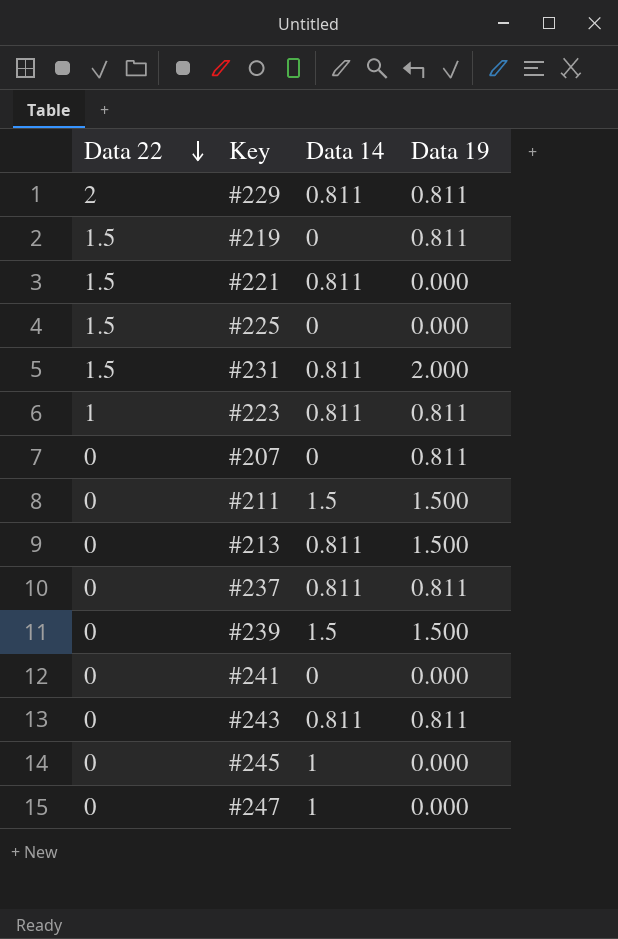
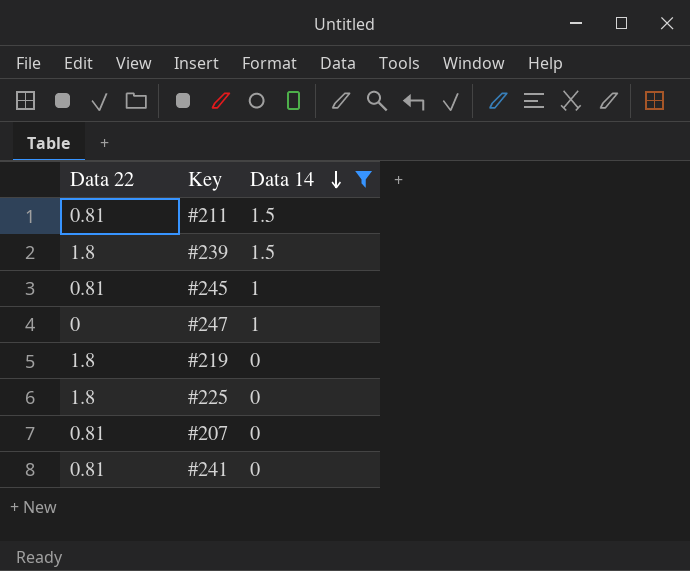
filter: none -> Data 14 != 0.811
row order: Data 22 descending -> Data 14 descending
column Data 19 | position: 4 -> none
#211 | Data 22: 0 -> 0.81
#239 | Data 22: 0 -> 1.8
#245 | Data 22: 0 -> 0.81
#219 | Data 22: 1.5 -> 1.8
#225 | Data 22: 1.5 -> 1.8
#207 | Data 22: 0 -> 0.81
#241 | Data 22: 0 -> 0.81

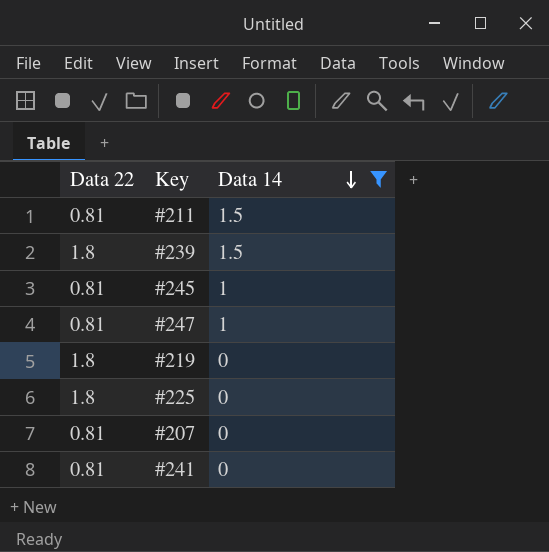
#247 | Data 22: 0 -> 0.81

